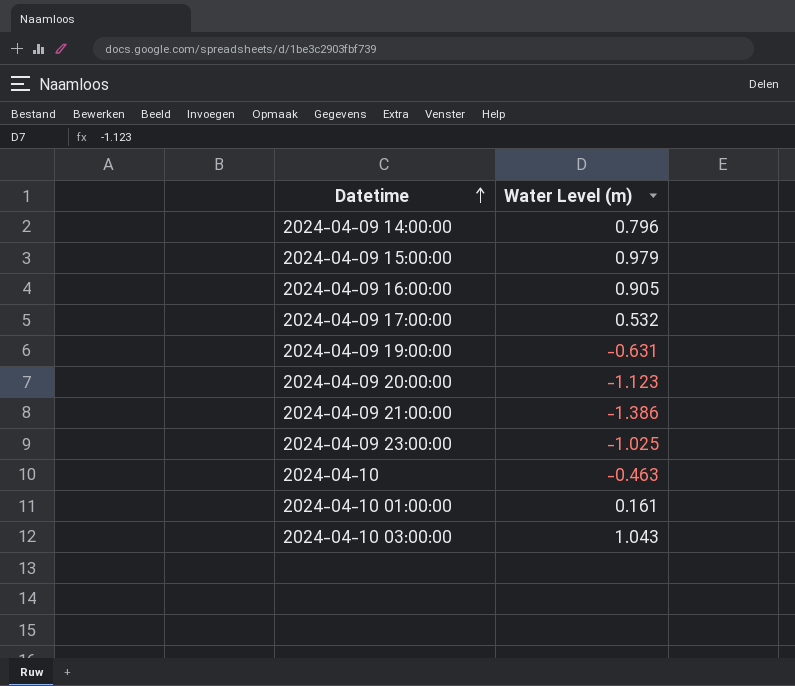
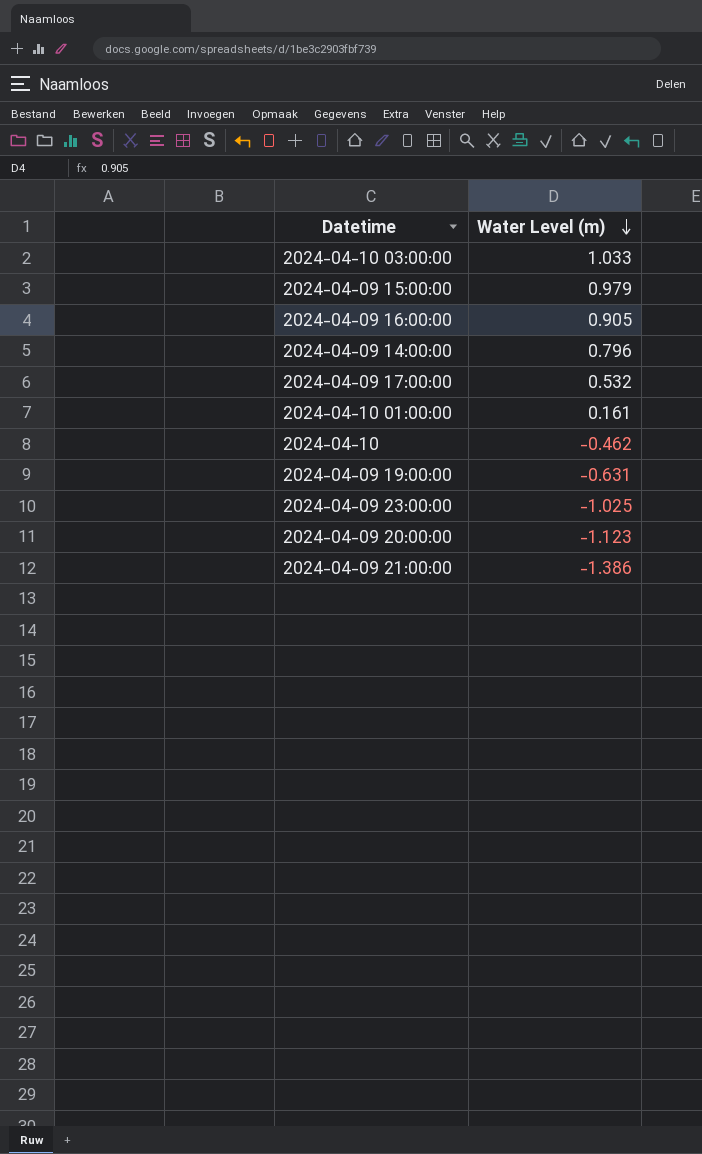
row order: Datetime ascending -> Water Level (m) descending
2024-04-10 03:00:00 | Water Level (m): 1.043 -> 1.033
2024-04-10 | Water Level (m): -0.463 -> -0.462

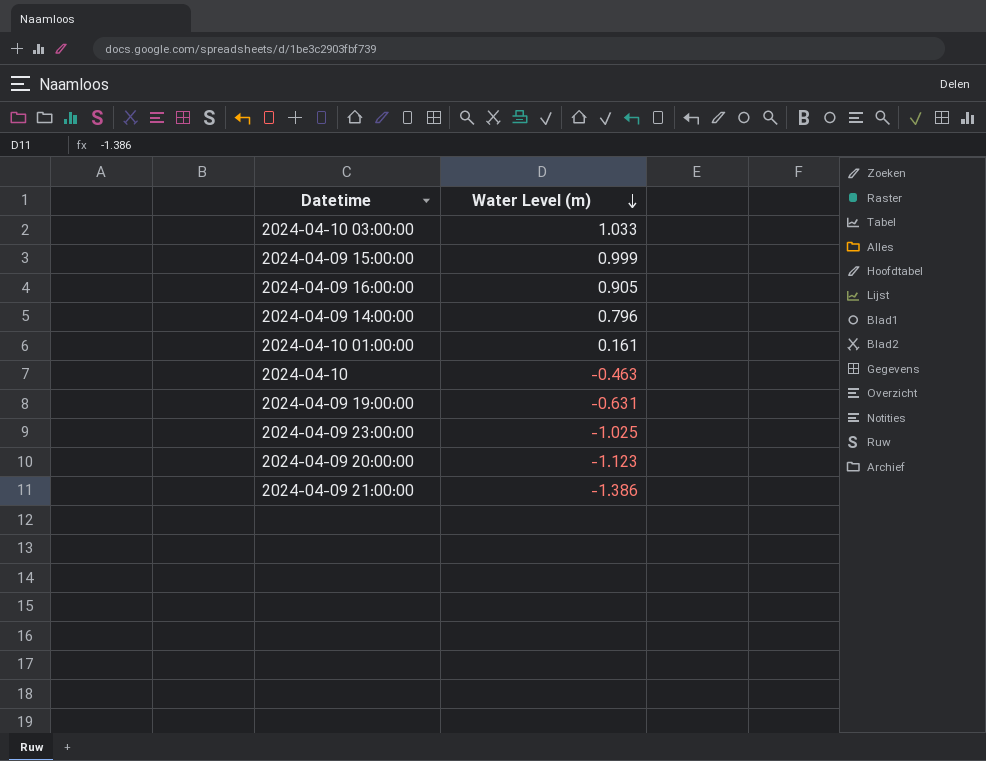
row 2024-04-09 17:00:00: 0.532 -> none
2024-04-09 15:00:00 | Water Level (m): 0.979 -> 0.999
2024-04-10 | Water Level (m): -0.462 -> -0.463

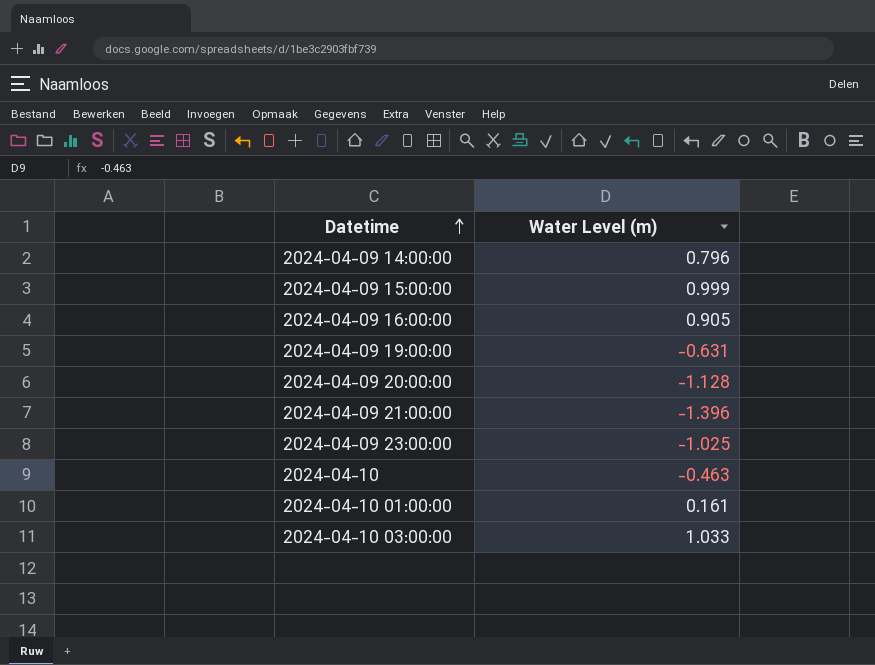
row order: Water Level (m) descending -> Datetime ascending
2024-04-09 20:00:00 | Water Level (m): -1.123 -> -1.128
2024-04-09 21:00:00 | Water Level (m): -1.386 -> -1.396

